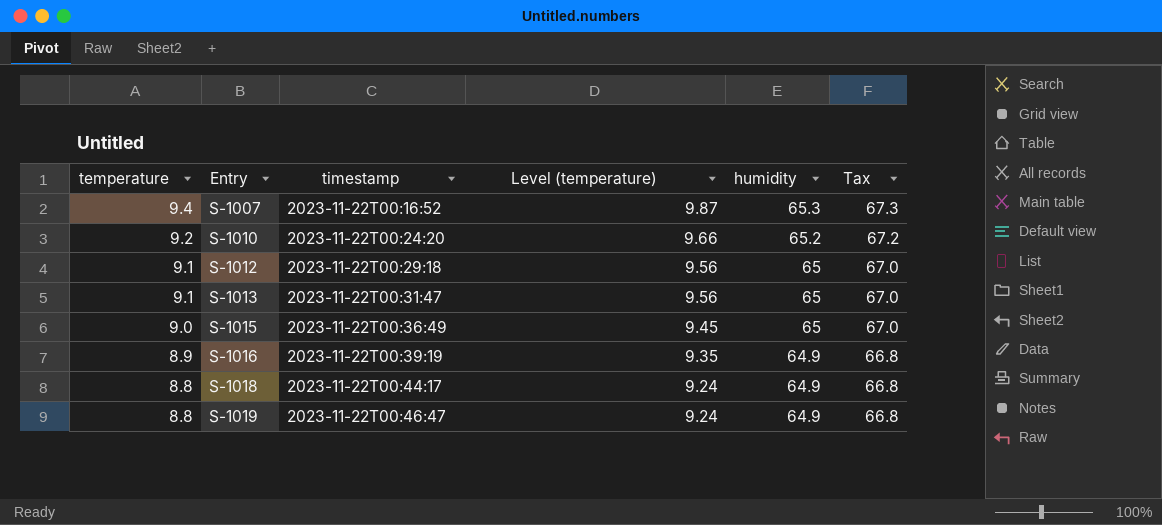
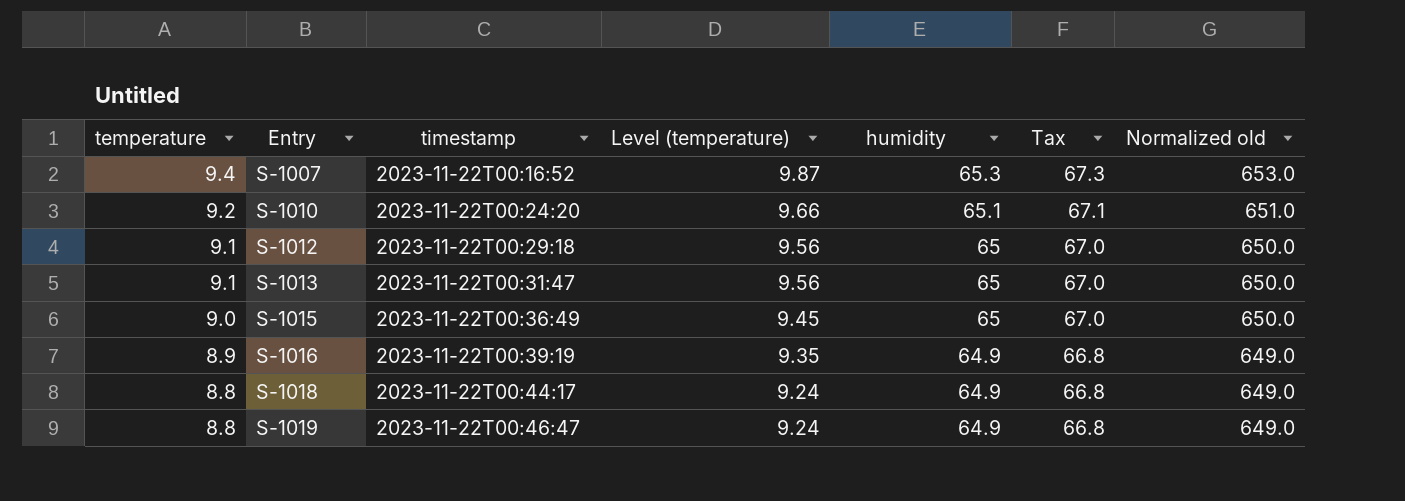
column Normalized old | formula: none -> [humidity] * 10
S-1010 | humidity: 65.2 -> 65.1
S-1010 | Tax: 67.2 -> 67.1

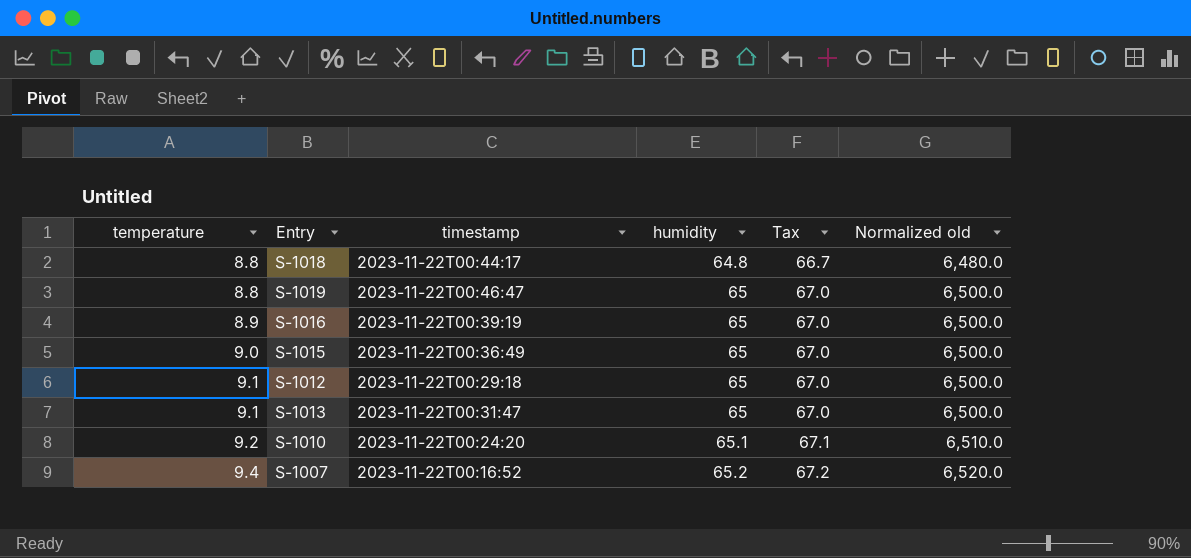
row order: temperature descending -> temperature ascending
column Level (temperature) | formula: [temperature] * 1.05 -> none
column Normalized old | formula: [humidity] * 10 -> [humidity] * 100
S-1018 | humidity: 64.9 -> 64.8
S-1018 | Tax: 66.8 -> 66.7
S-1019 | humidity: 64.9 -> 65
S-1019 | Tax: 66.8 -> 67.0
S-1016 | humidity: 64.9 -> 65
S-1016 | Tax: 66.8 -> 67.0
S-1007 | humidity: 65.3 -> 65.2
S-1007 | Tax: 67.3 -> 67.2

